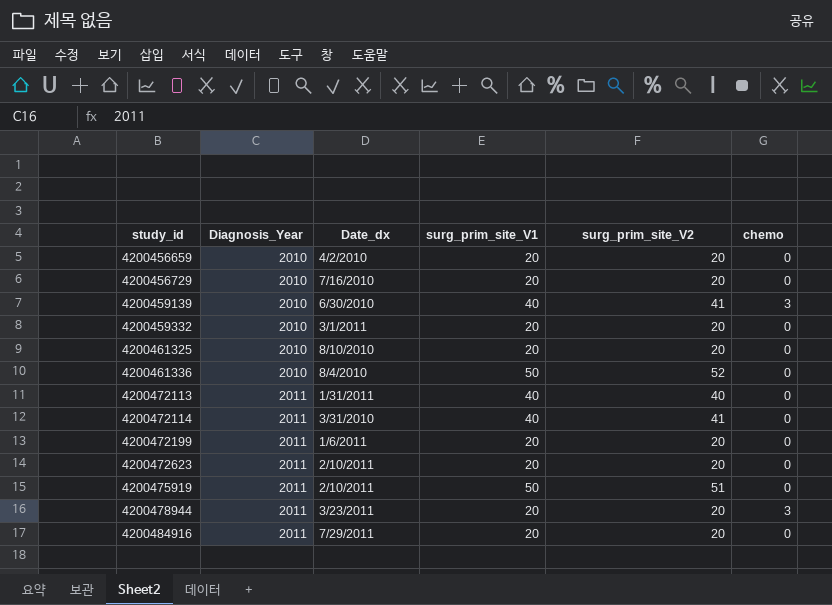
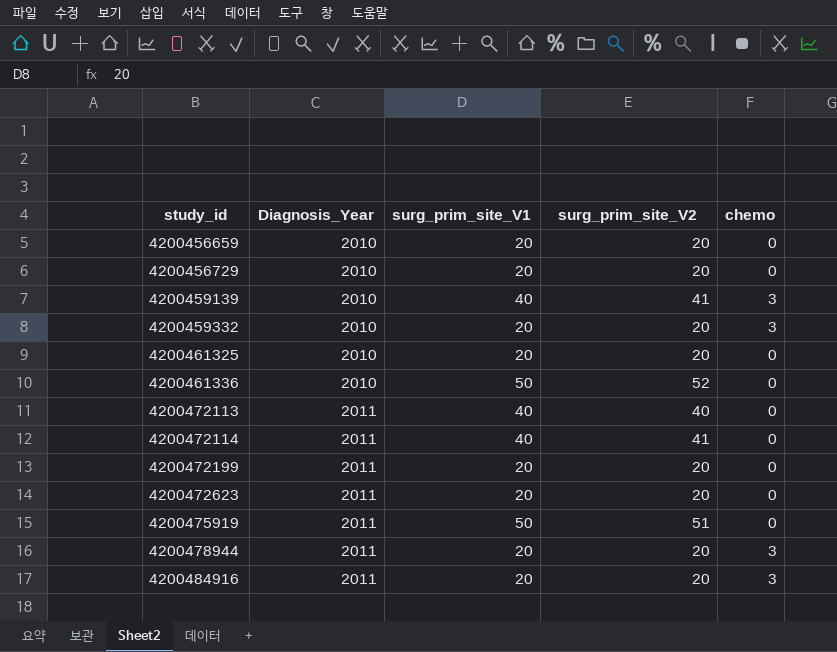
column Date_dx | position: 3 -> none
4200459332 | chemo: 0 -> 3
4200484916 | chemo: 0 -> 3

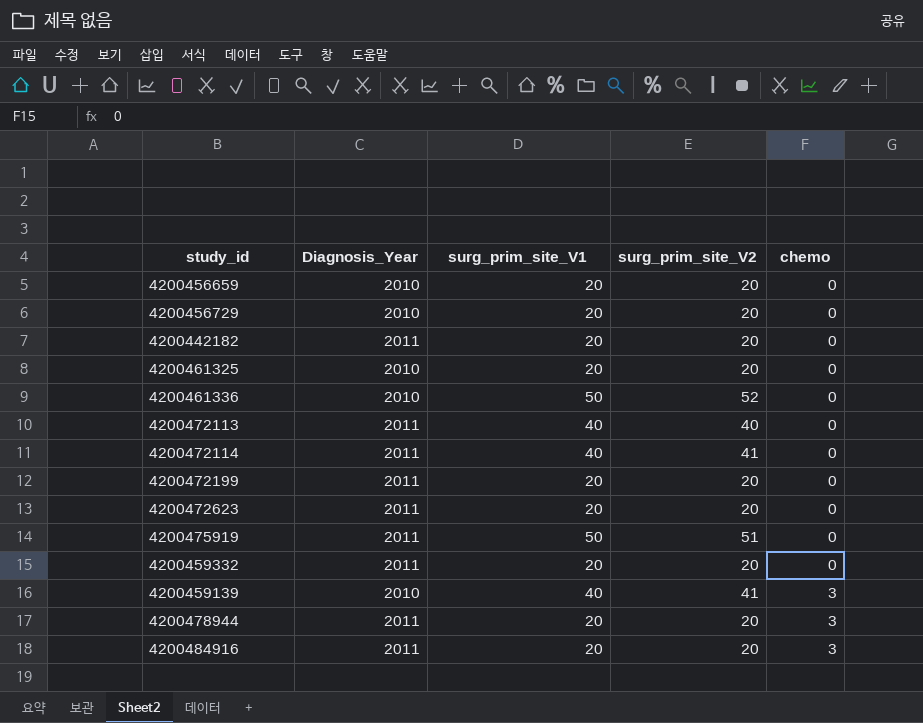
row order: study_id ascending -> chemo ascending
row 4200442182: none -> 2011 | 20 | 20 | 0
4200459332 | Diagnosis_Year: 2010 -> 2011
4200459332 | chemo: 3 -> 0

